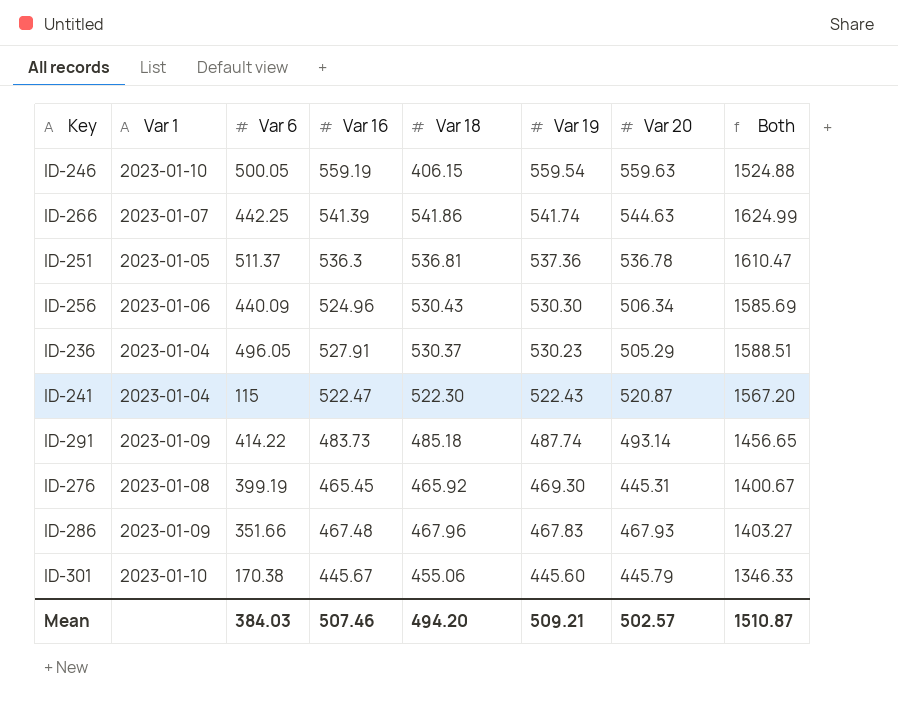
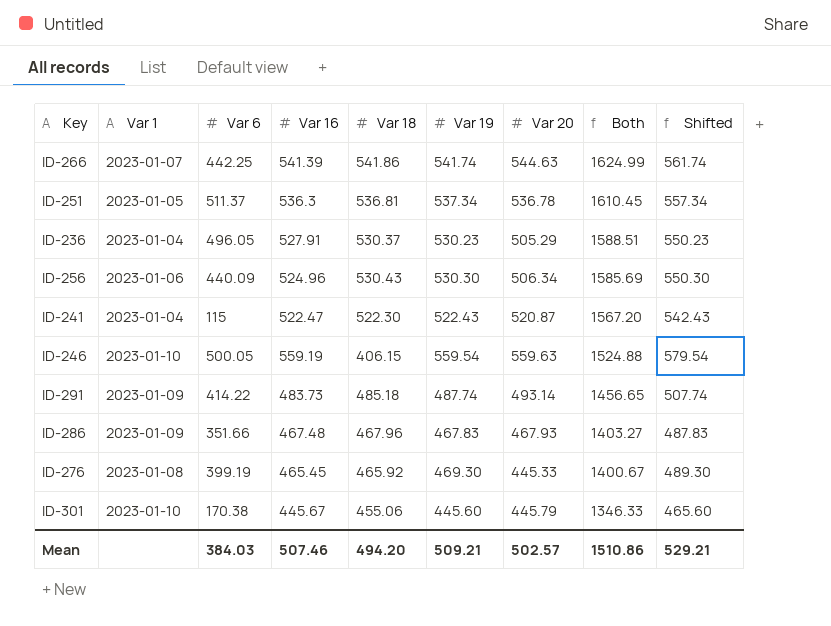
row order: Var 19 descending -> Both descending
column Shifted | formula: none -> [Var 19] + 20
ID-251 | Var 19: 537.36 -> 537.34
ID-251 | Both: 1610.47 -> 1610.45
ID-276 | Var 20: 445.31 -> 445.33
Mean | Both: 1510.87 -> 1510.86

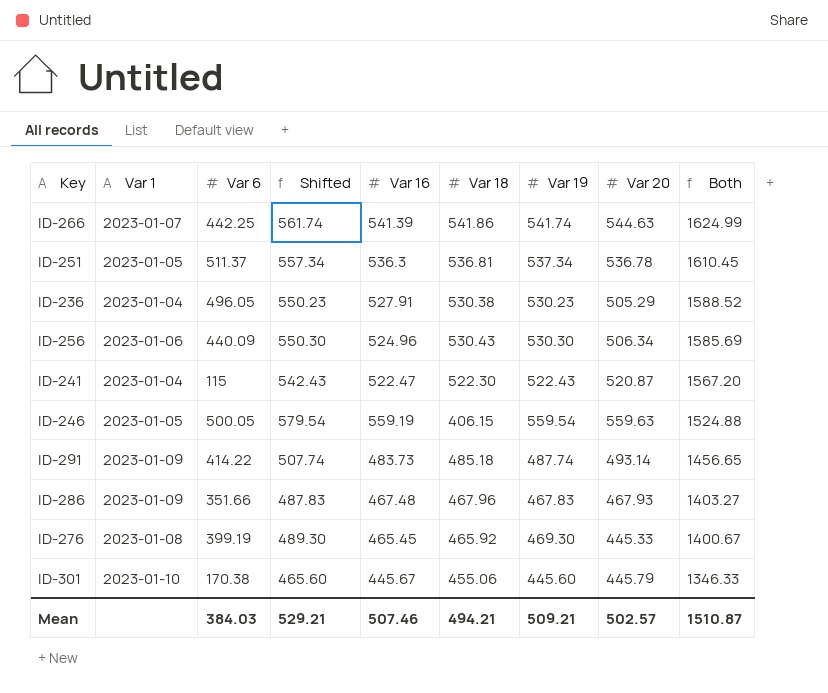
column Shifted | position: 9 -> 4
ID-236 | Var 18: 530.37 -> 530.38
ID-236 | Both: 1588.51 -> 1588.52
ID-246 | Var 1: 2023-01-10 -> 2023-01-05
Mean | Var 18: 494.20 -> 494.21
Mean | Both: 1510.86 -> 1510.87

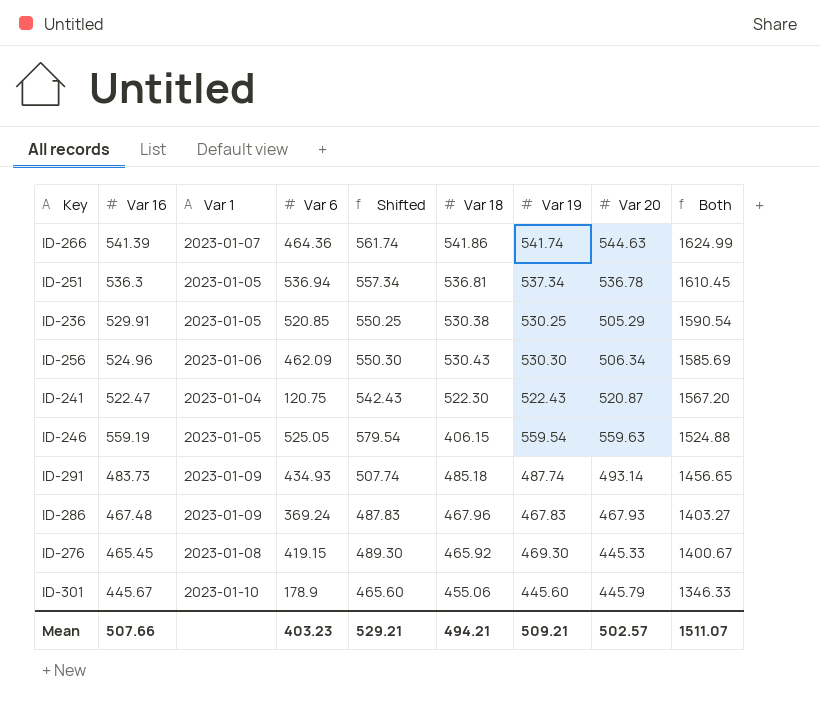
column Var 16 | position: 5 -> 2
ID-266 | Var 6: 442.25 -> 464.36
ID-251 | Var 6: 511.37 -> 536.94
ID-236 | Var 16: 527.91 -> 529.91
ID-236 | Var 1: 2023-01-04 -> 2023-01-05
ID-236 | Var 6: 496.05 -> 520.85
ID-236 | Shifted: 550.23 -> 550.25
ID-236 | Var 19: 530.23 -> 530.25
ID-236 | Both: 1588.52 -> 1590.54
ID-256 | Var 6: 440.09 -> 462.09
ID-241 | Var 6: 115 -> 120.75
ID-246 | Var 6: 500.05 -> 525.05
ID-291 | Var 6: 414.22 -> 434.93
ID-286 | Var 6: 351.66 -> 369.24
ID-276 | Var 6: 399.19 -> 419.15
ID-301 | Var 6: 170.38 -> 178.9
Mean | Var 16: 507.46 -> 507.66
Mean | Var 6: 384.03 -> 403.23
Mean | Both: 1510.87 -> 1511.07

